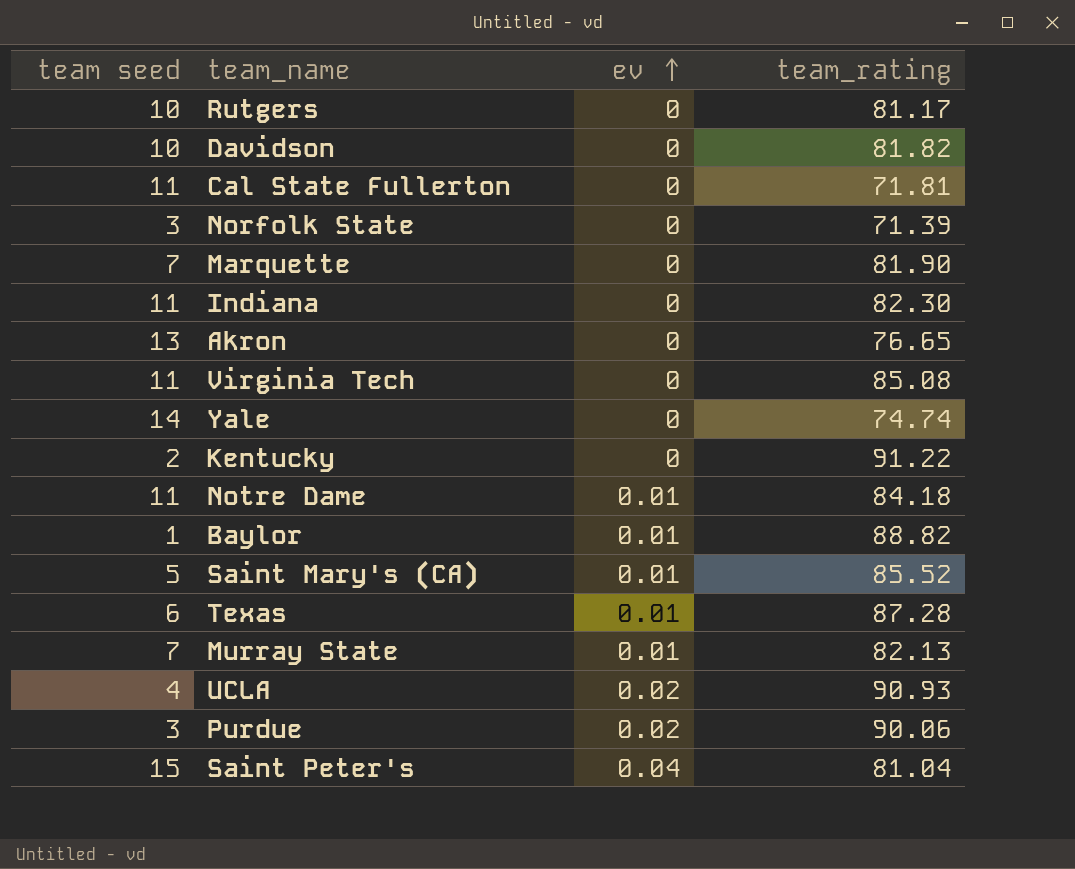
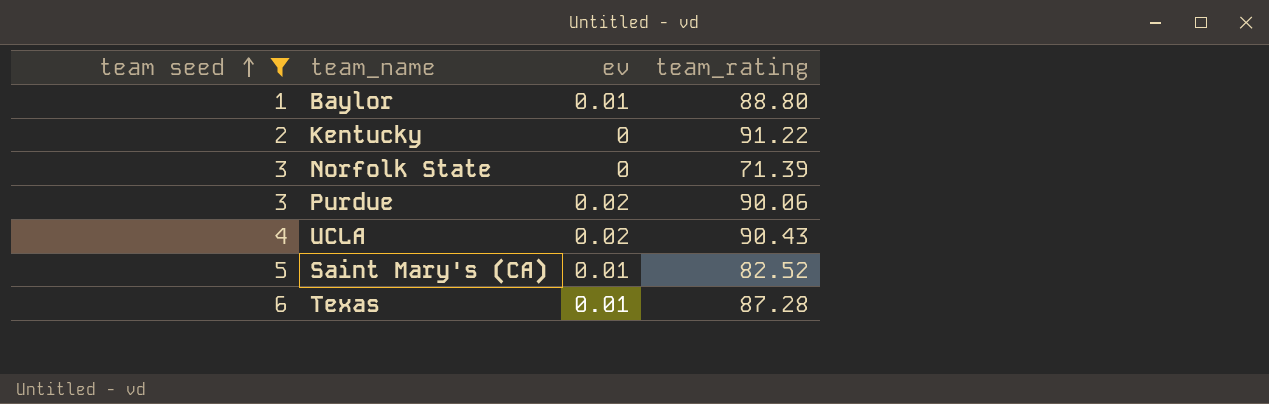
filter: none -> team seed <= 6
row order: ev ascending -> team seed ascending
Baylor | team_rating: 88.82 -> 88.80
UCLA | team_rating: 90.93 -> 90.43
Saint Mary's (CA) | team_rating: 85.52 -> 82.52

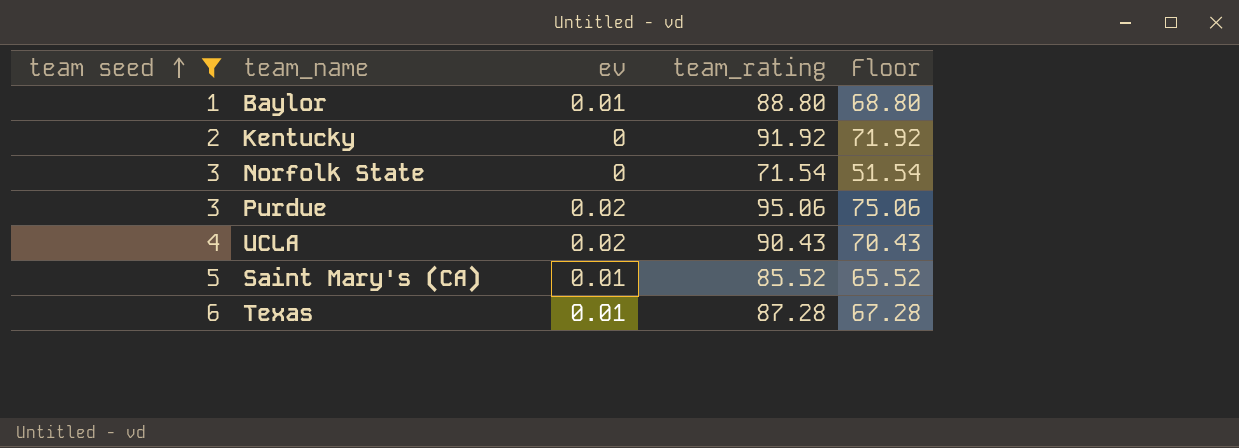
column Floor | formula: none -> [team_rating] - 20
Kentucky | team_rating: 91.22 -> 91.92
Norfolk State | team_rating: 71.39 -> 71.54
Purdue | team_rating: 90.06 -> 95.06
Saint Mary's (CA) | team_rating: 82.52 -> 85.52

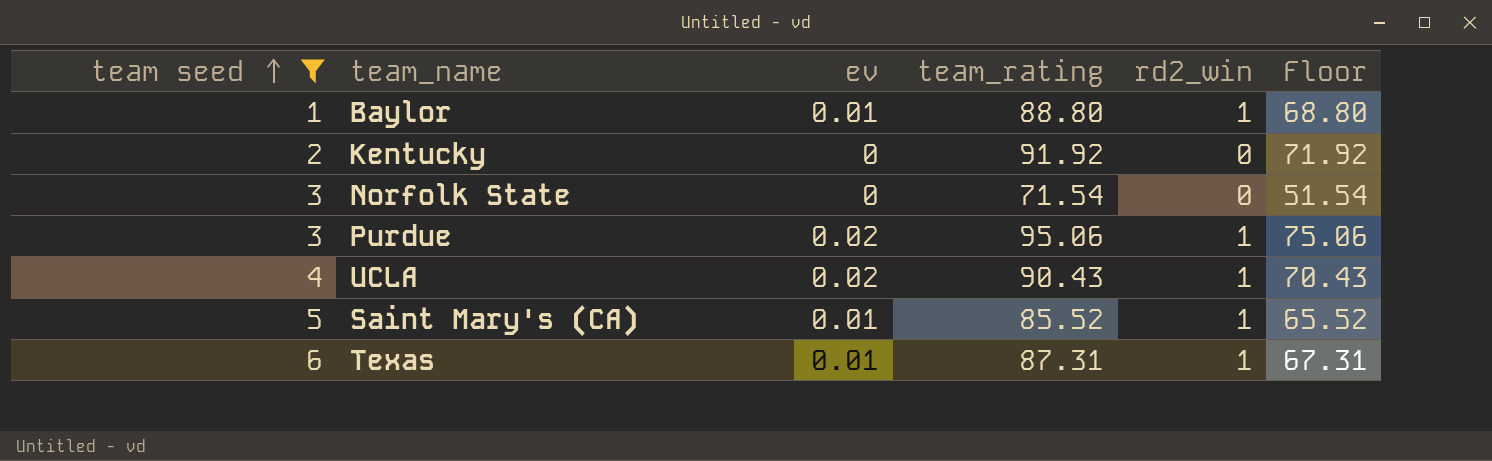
column rd2_win | position: none -> 5
Texas | team_rating: 87.28 -> 87.31
Texas | Floor: 67.28 -> 67.31

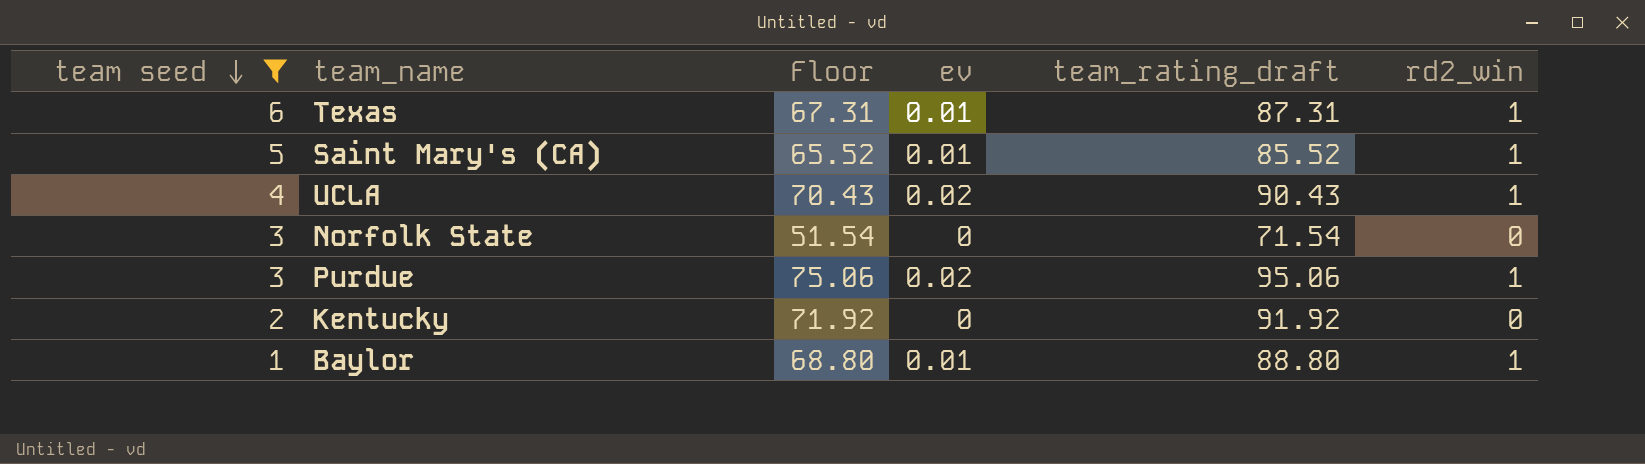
row order: team seed ascending -> team seed descending
column Floor | position: 6 -> 3
column name: team_rating -> team_rating_draft

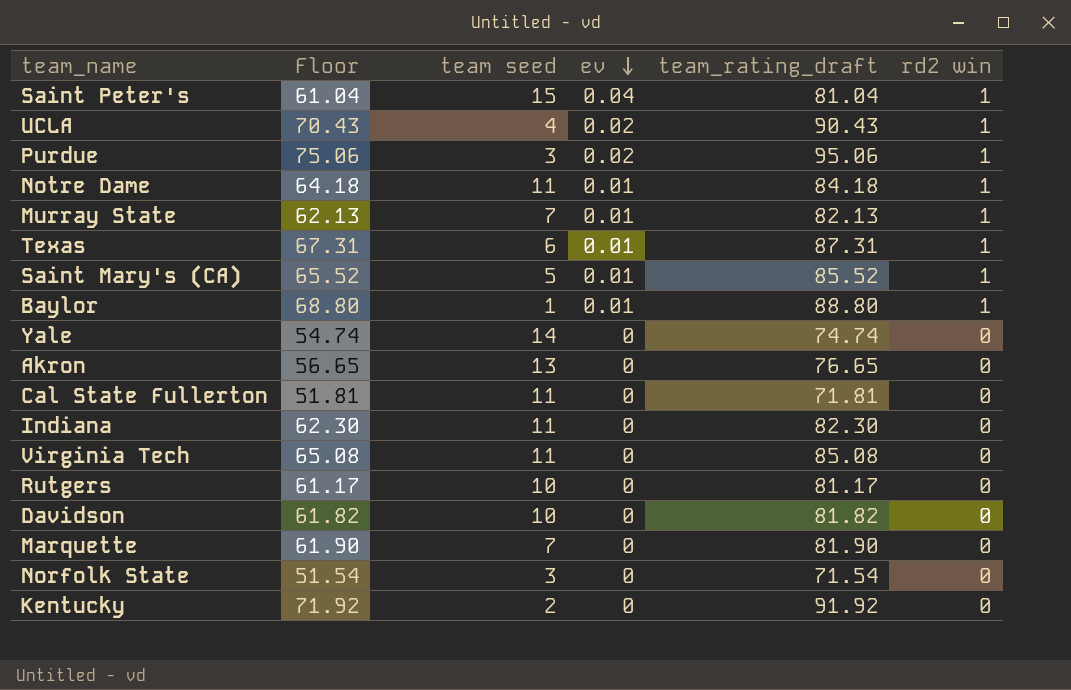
filter: team seed <= 6 -> none
row order: team seed descending -> ev descending
column team seed | position: 1 -> 3
column name: rd2_win -> rd2 win

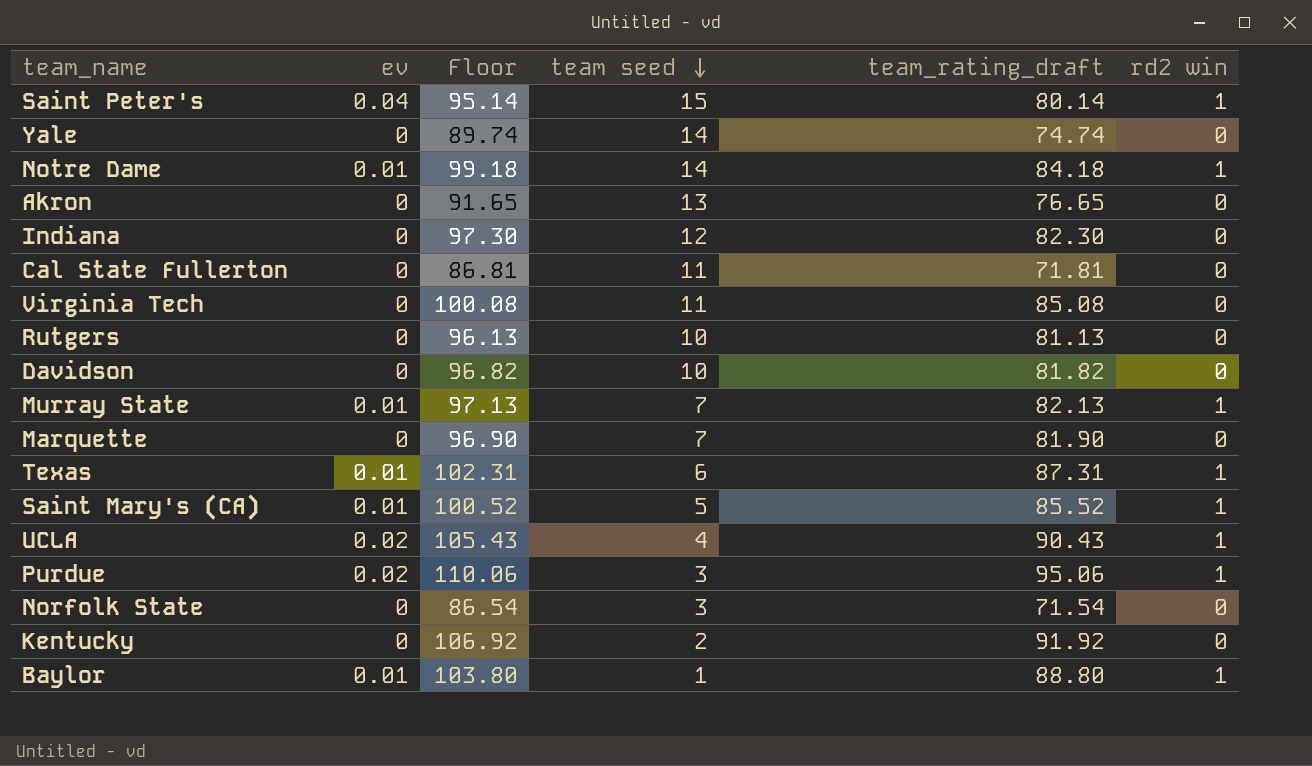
row order: ev descending -> team seed descending
column ev | position: 4 -> 2
column Floor | formula: [team_rating_draft] - 20 -> [team_rating_draft] + 15
Saint Peter's | team_rating_draft: 81.04 -> 80.14
Notre Dame | team seed: 11 -> 14
Indiana | team seed: 11 -> 12
Rutgers | team_rating_draft: 81.17 -> 81.13

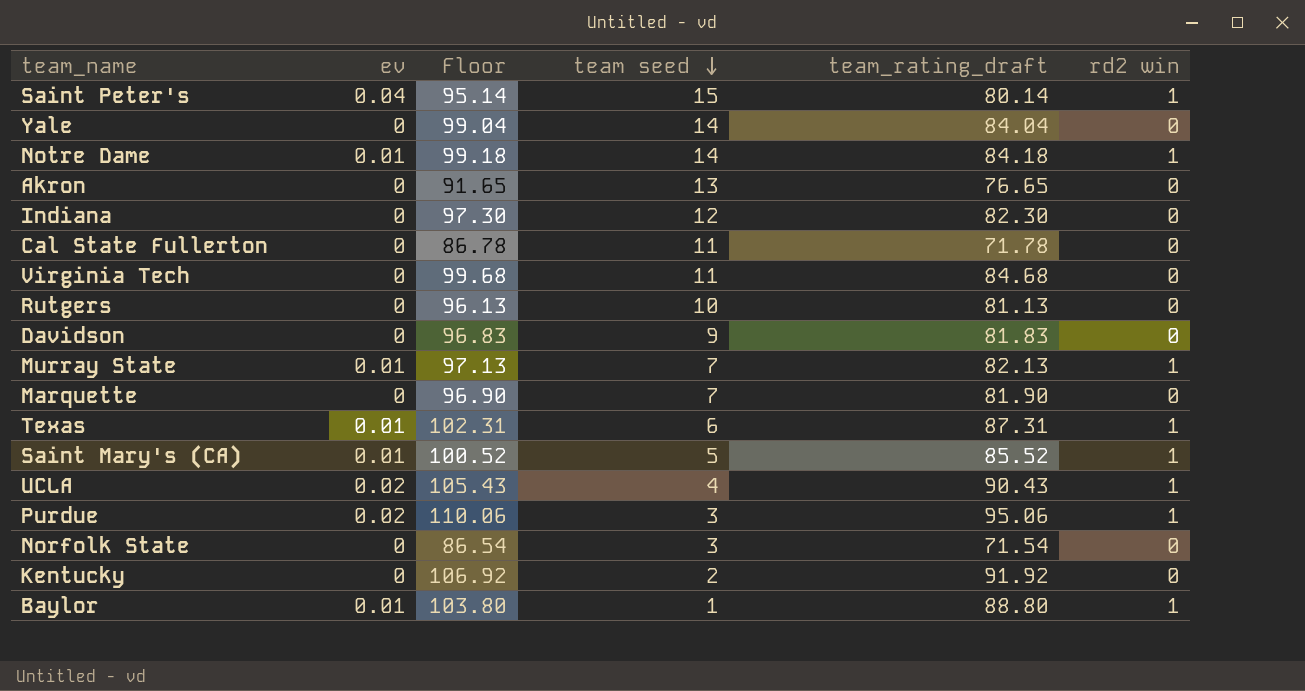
Yale | Floor: 89.74 -> 99.04
Yale | team_rating_draft: 74.74 -> 84.04
Cal State Fullerton | Floor: 86.81 -> 86.78
Cal State Fullerton | team_rating_draft: 71.81 -> 71.78
Virginia Tech | Floor: 100.08 -> 99.68
Virginia Tech | team_rating_draft: 85.08 -> 84.68
Davidson | Floor: 96.82 -> 96.83
Davidson | team seed: 10 -> 9
Davidson | team_rating_draft: 81.82 -> 81.83

